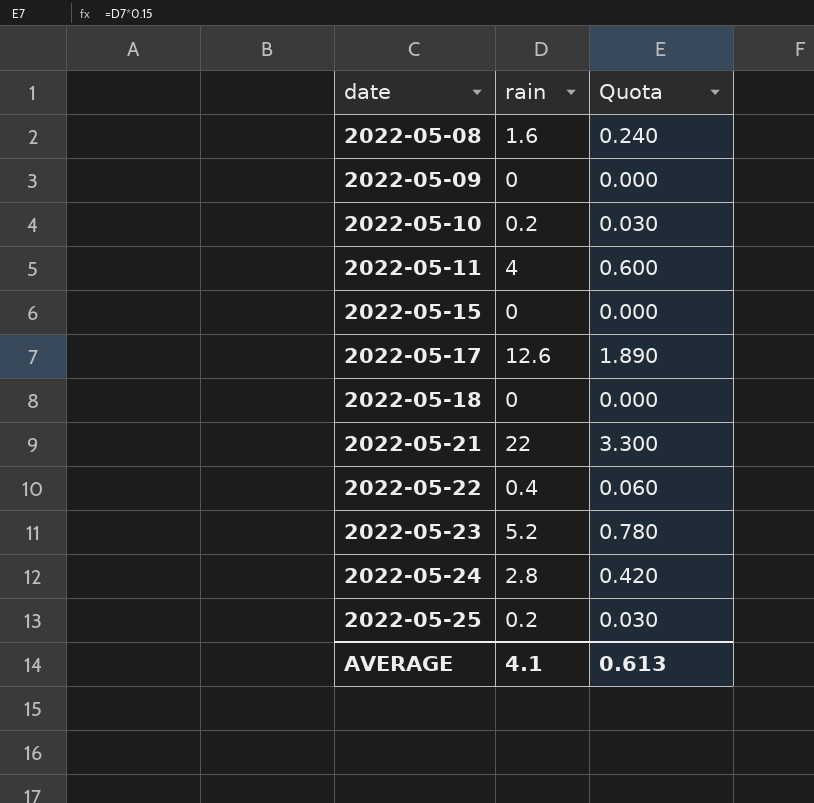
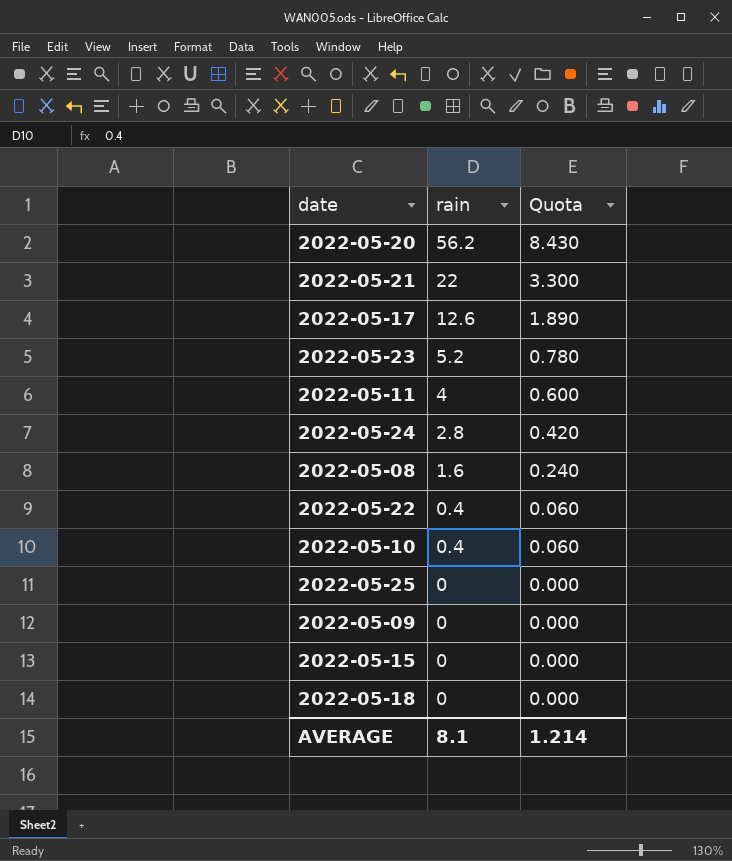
row order: date ascending -> rain descending
row 2022-05-20: none -> 56.2 | 8.430
2022-05-10 | rain: 0.2 -> 0.4
2022-05-10 | Quota: 0.030 -> 0.060
2022-05-25 | rain: 0.2 -> 0
2022-05-25 | Quota: 0.030 -> 0.000
AVERAGE | rain: 4.1 -> 8.1
AVERAGE | Quota: 0.613 -> 1.214

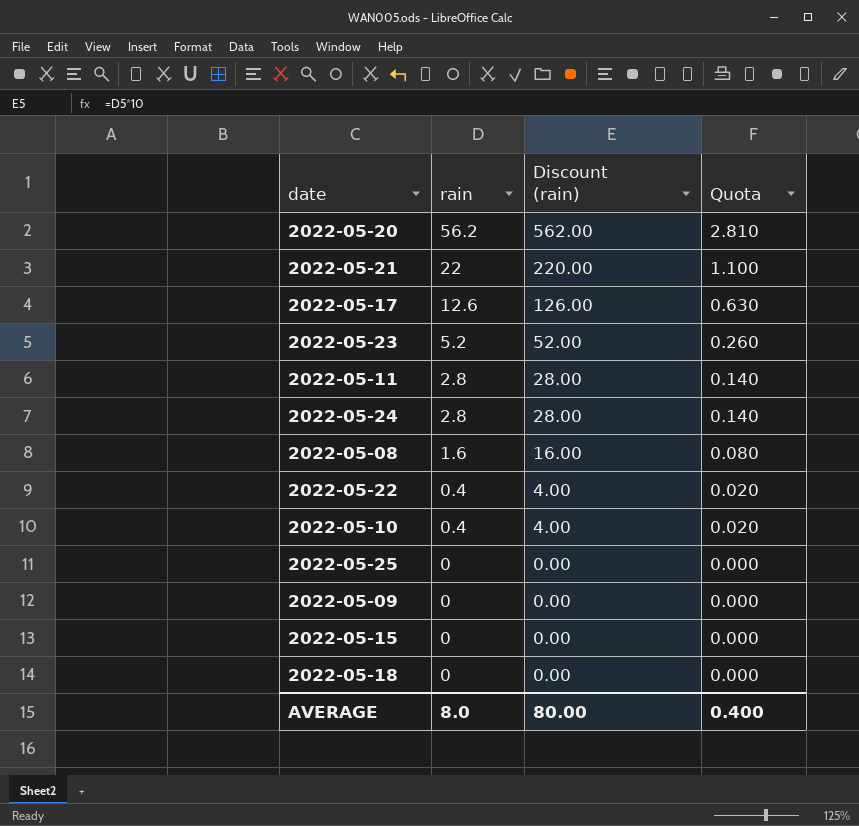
column Discount (rain) | formula: none -> [rain] * 10
column Quota | formula: [rain] * 0.15 -> [rain] * 0.05
2022-05-11 | rain: 4 -> 2.8
AVERAGE | rain: 8.1 -> 8.0
AVERAGE | Quota: 1.214 -> 0.400

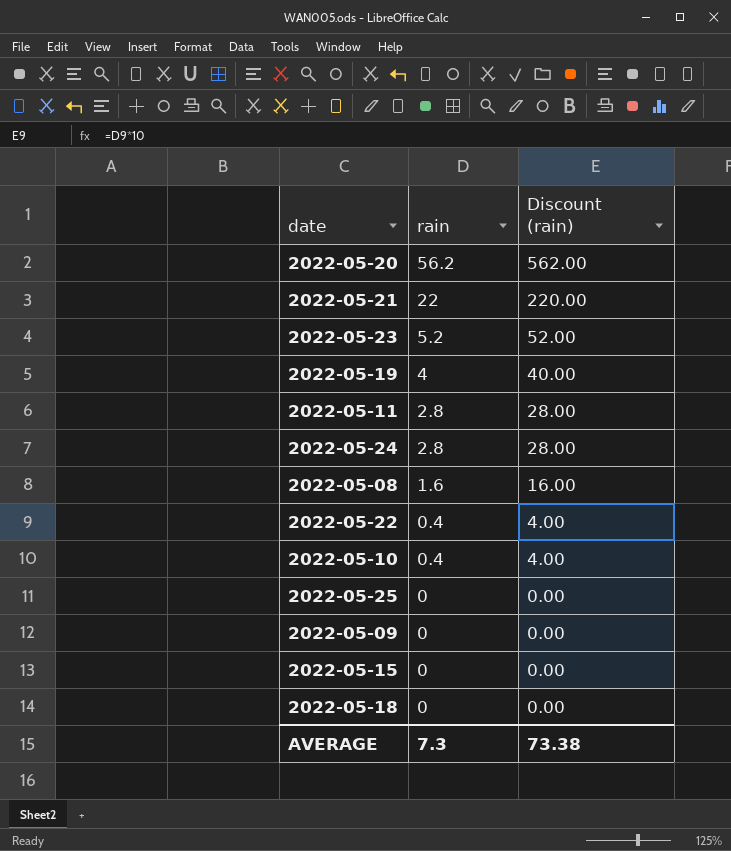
column Quota | formula: [rain] * 0.05 -> none
row 2022-05-17: 12.6 | 126.00 | 0.630 -> none
row 2022-05-19: none -> 4 | 40.00
AVERAGE | rain: 8.0 -> 7.3
AVERAGE | Discount (rain): 80.00 -> 73.38

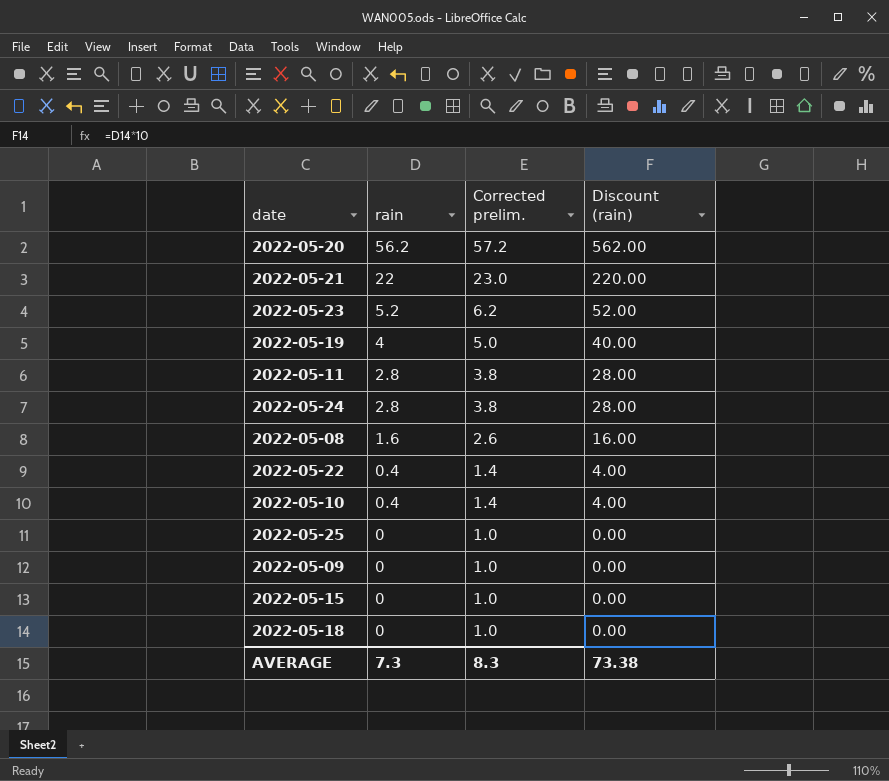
column Corrected prelim. | formula: none -> [rain] + 1

